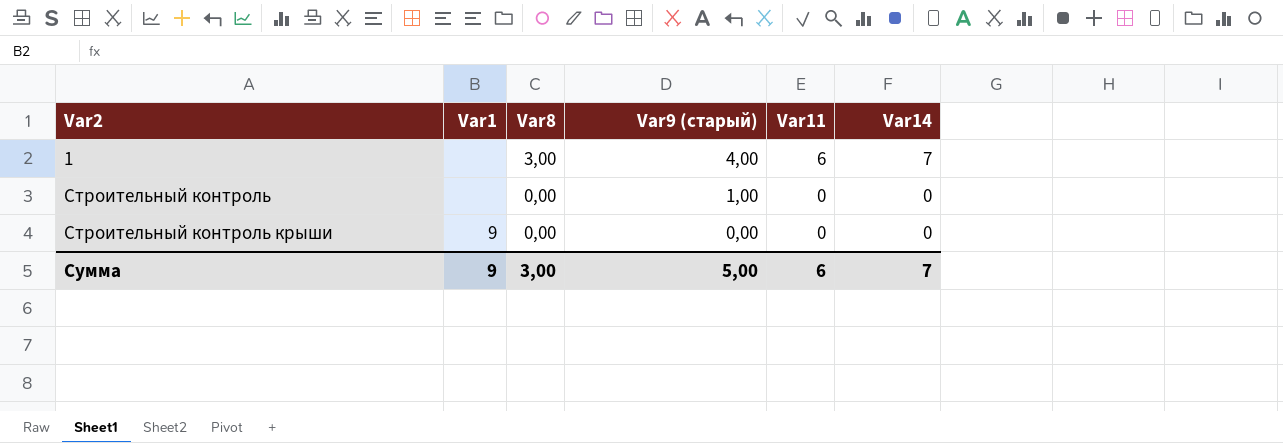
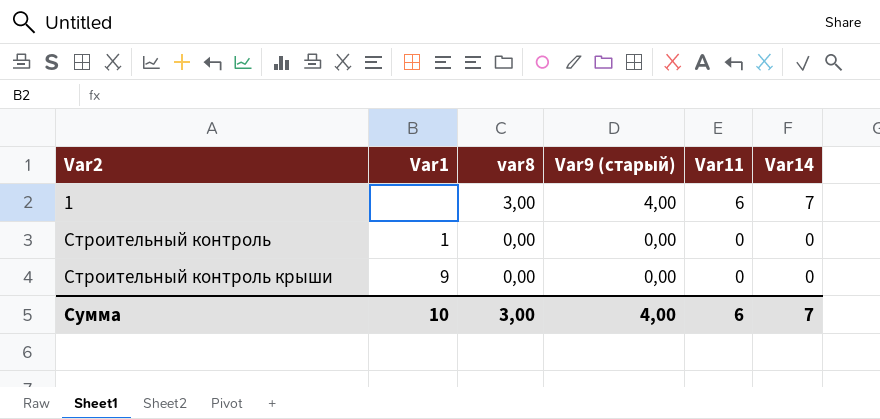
column name: Var8 -> var8
Строительный контроль | Var1: none -> 1
Строительный контроль | Var9 (старый): 1,00 -> 0,00
Сумма | Var1: 9 -> 10
Сумма | Var9 (старый): 5,00 -> 4,00

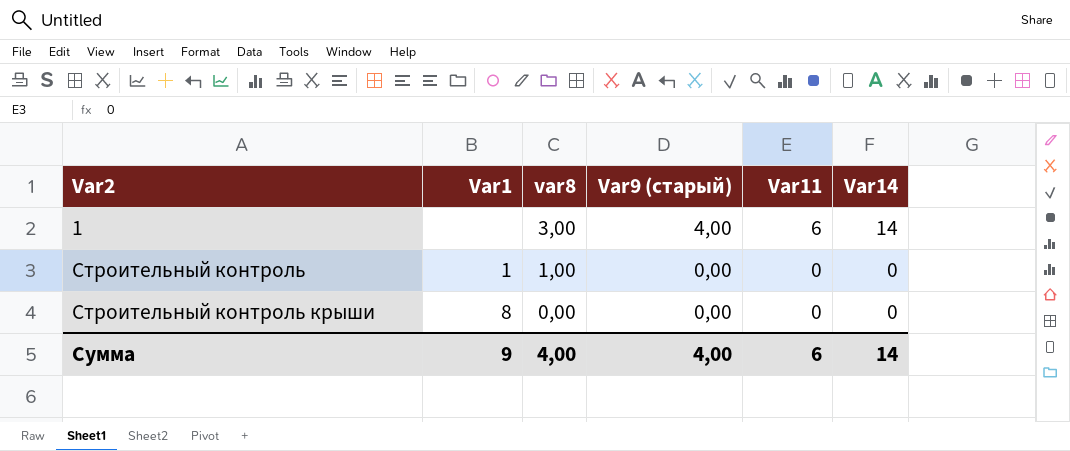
1 | Var14: 7 -> 14
Строительный контроль | var8: 0,00 -> 1,00
Строительный контроль крыши | Var1: 9 -> 8
Сумма | Var1: 10 -> 9
Сумма | var8: 3,00 -> 4,00
Сумма | Var14: 7 -> 14

